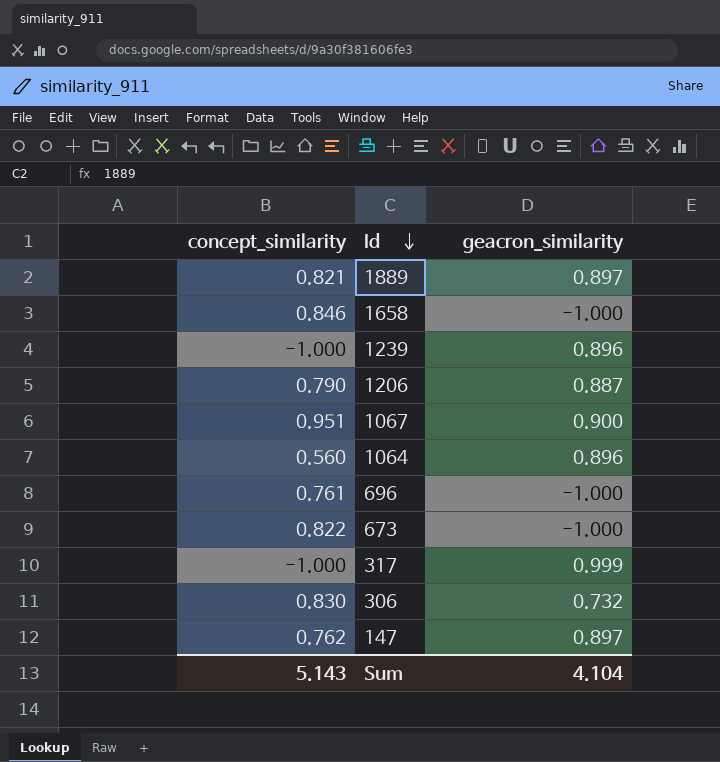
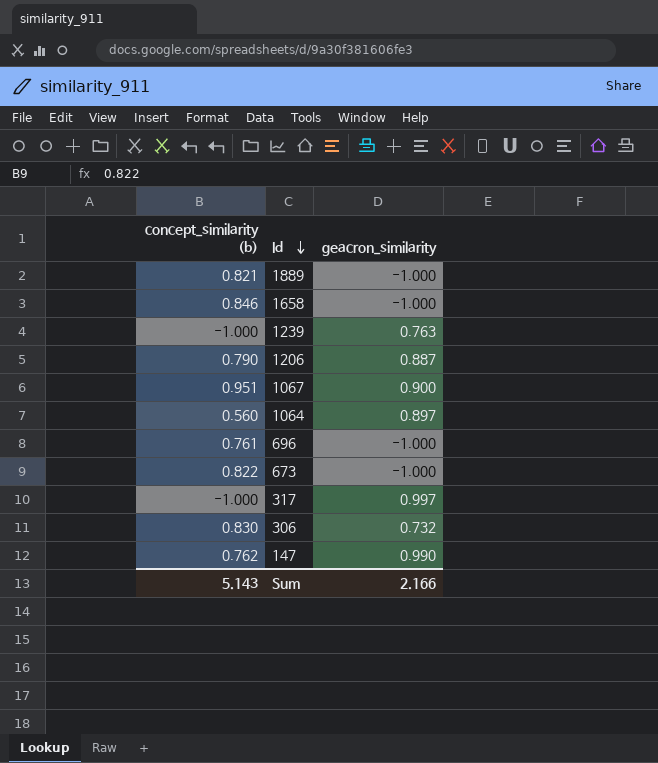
column name: concept_similarity -> concept_similarity (b)
1889 | geacron_similarity: 0.897 -> -1.000
1239 | geacron_similarity: 0.896 -> 0.763
1064 | geacron_similarity: 0.896 -> 0.897
317 | geacron_similarity: 0.999 -> 0.997
147 | geacron_similarity: 0.897 -> 0.990
Sum | geacron_similarity: 4.104 -> 2.166

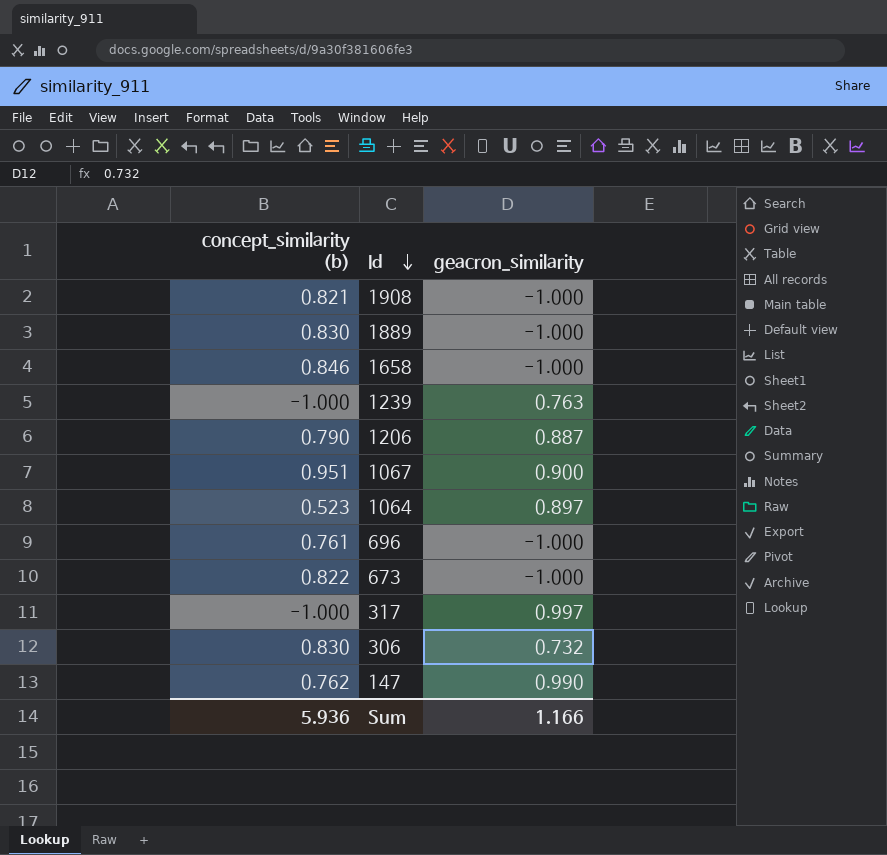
row 1908: none -> 0.821 | -1.000
1889 | concept_similarity (b): 0.821 -> 0.830
1064 | concept_similarity (b): 0.560 -> 0.523
Sum | concept_similarity (b): 5.143 -> 5.936
Sum | geacron_similarity: 2.166 -> 1.166

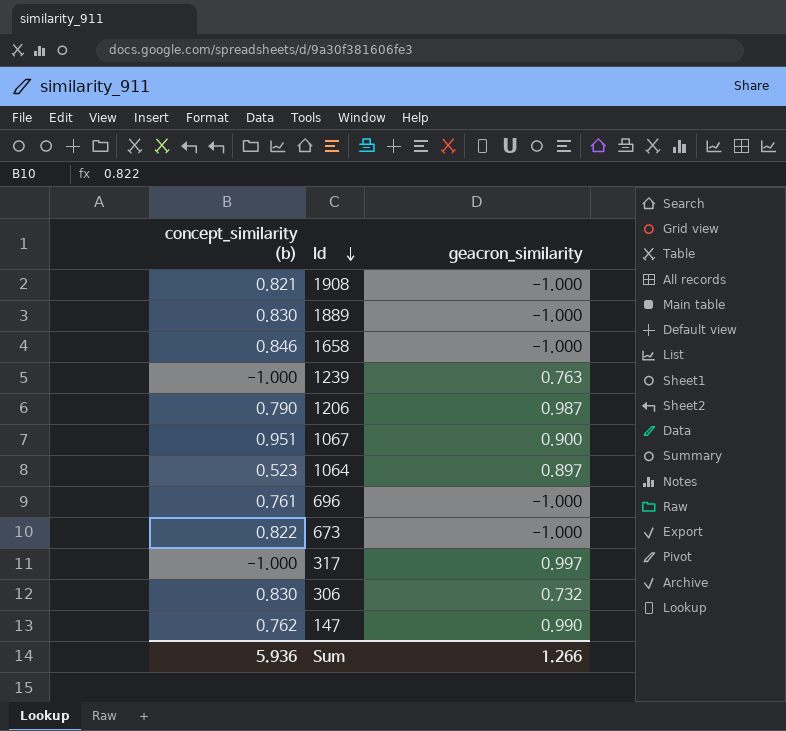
1206 | geacron_similarity: 0.887 -> 0.987
Sum | geacron_similarity: 1.166 -> 1.266

